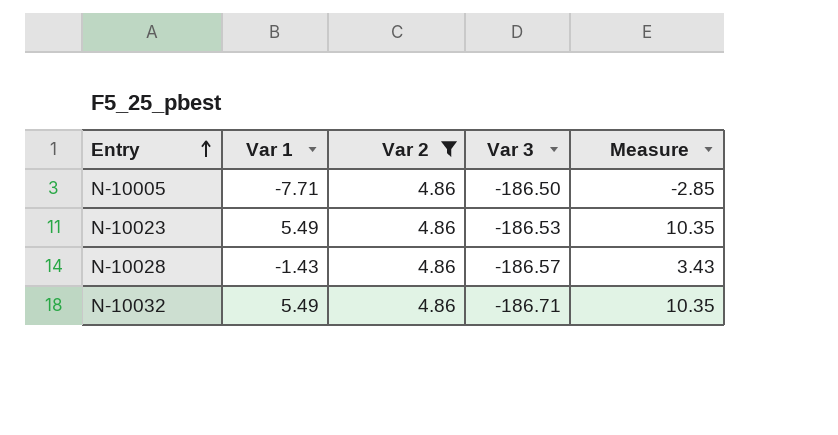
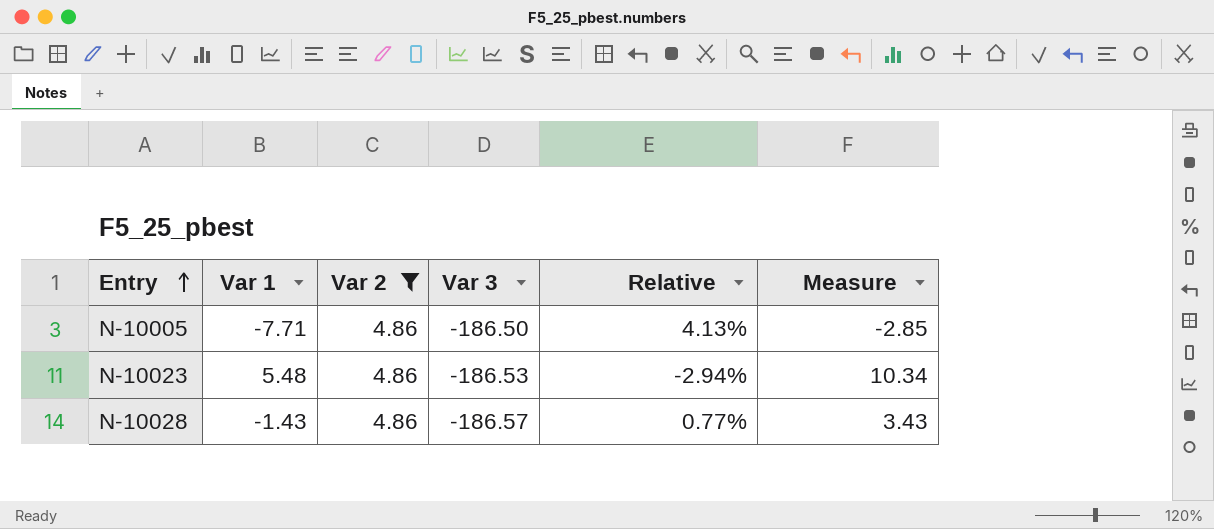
column Relative | formula: none -> [Var 1] / [Var 3]
row N-10032: 5.49 | 4.86 | -186.71 | 10.35 -> none
N-10023 | Var 1: 5.49 -> 5.48
N-10023 | Measure: 10.35 -> 10.34

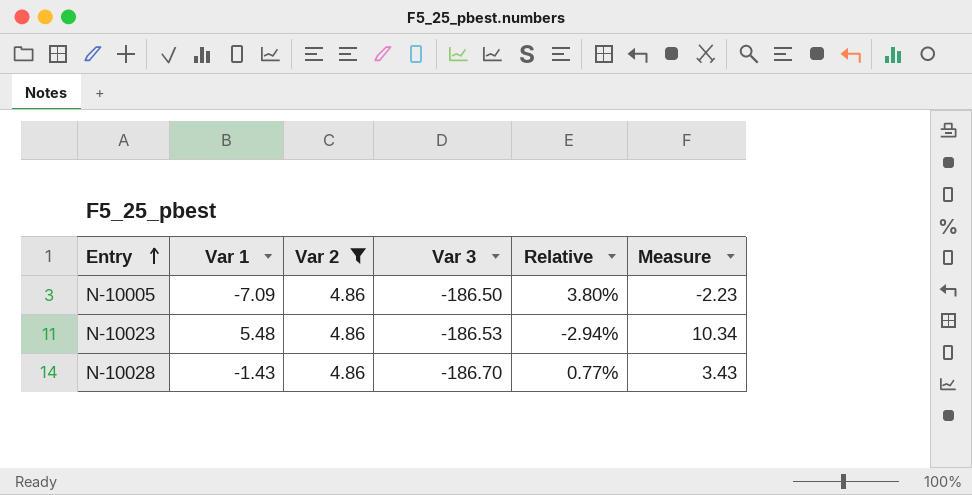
N-10005 | Var 1: -7.71 -> -7.09
N-10005 | Relative: 4.13% -> 3.80%
N-10005 | Measure: -2.85 -> -2.23
N-10028 | Var 3: -186.57 -> -186.70

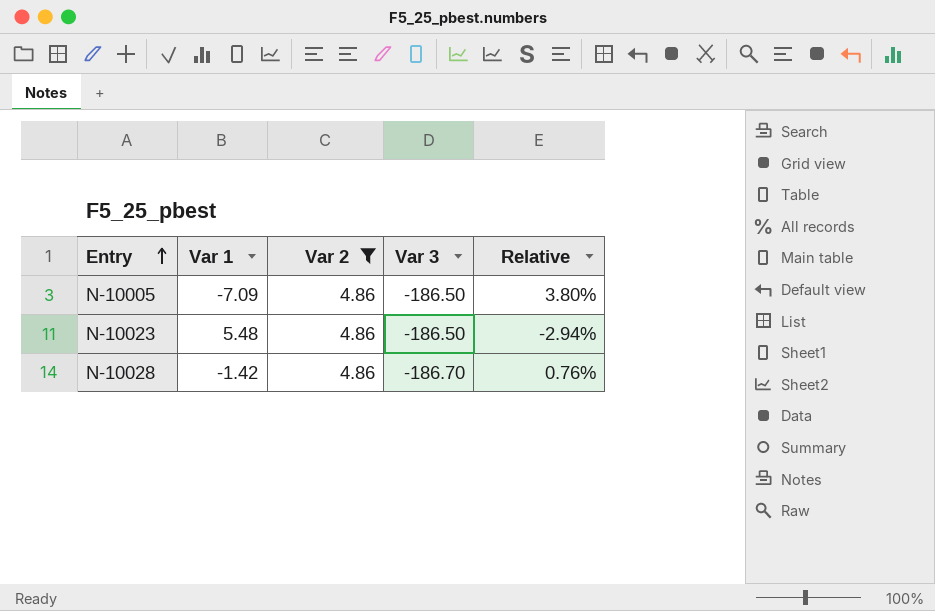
column Measure | formula: [Var 1] + [Var 2] -> none
N-10023 | Var 3: -186.53 -> -186.50
N-10028 | Var 1: -1.43 -> -1.42
N-10028 | Relative: 0.77% -> 0.76%

